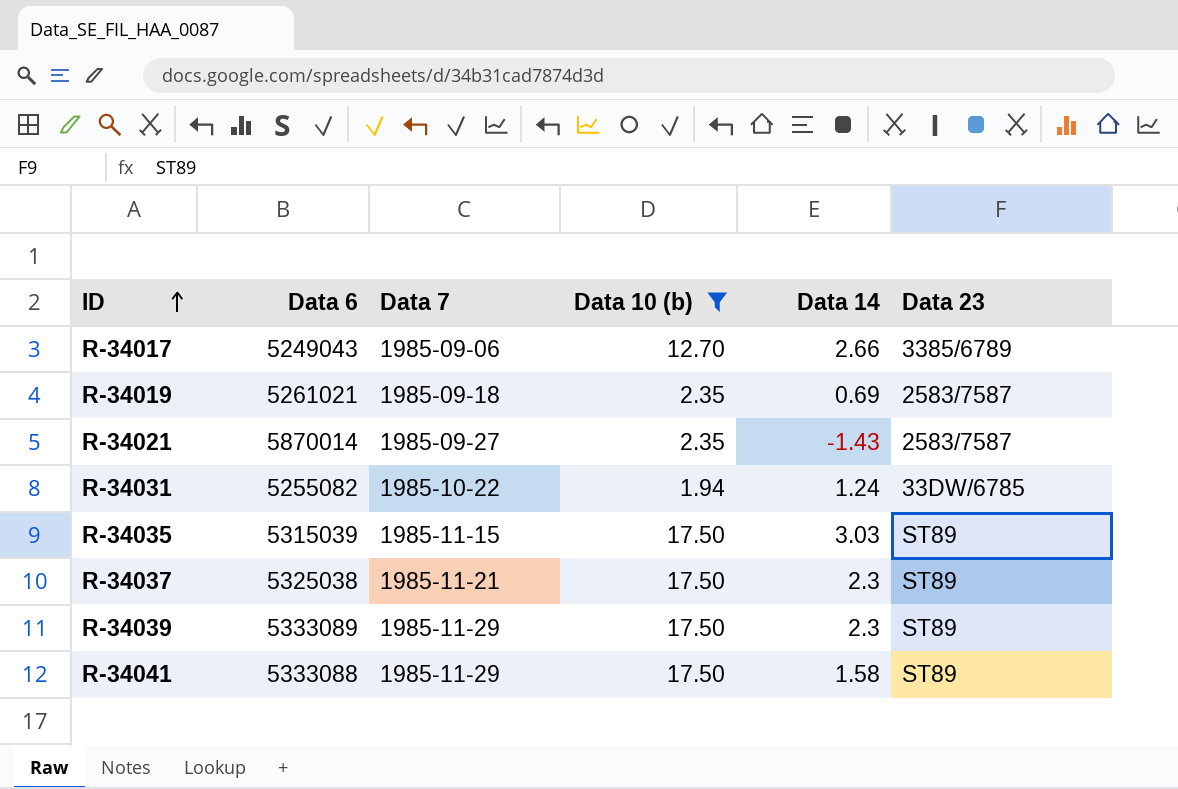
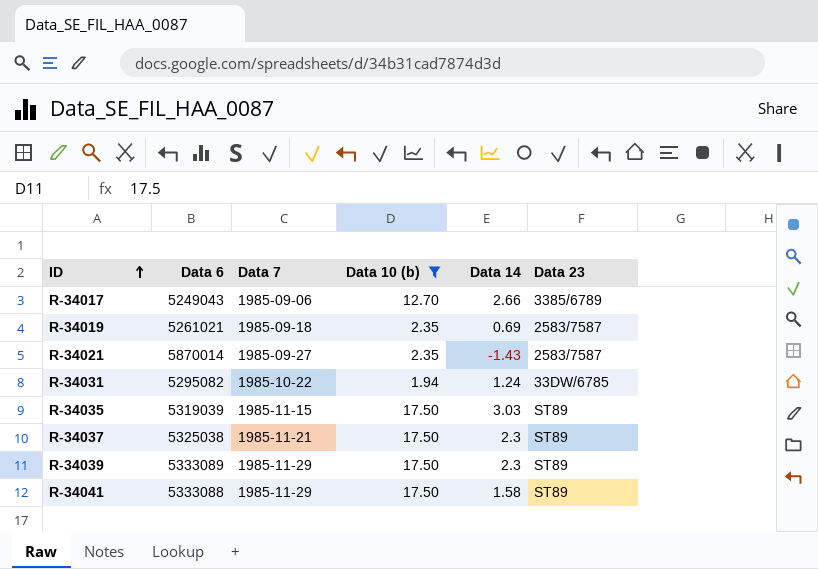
R-34031 | Data 6: 5255082 -> 5295082
R-34035 | Data 6: 5315039 -> 5319039

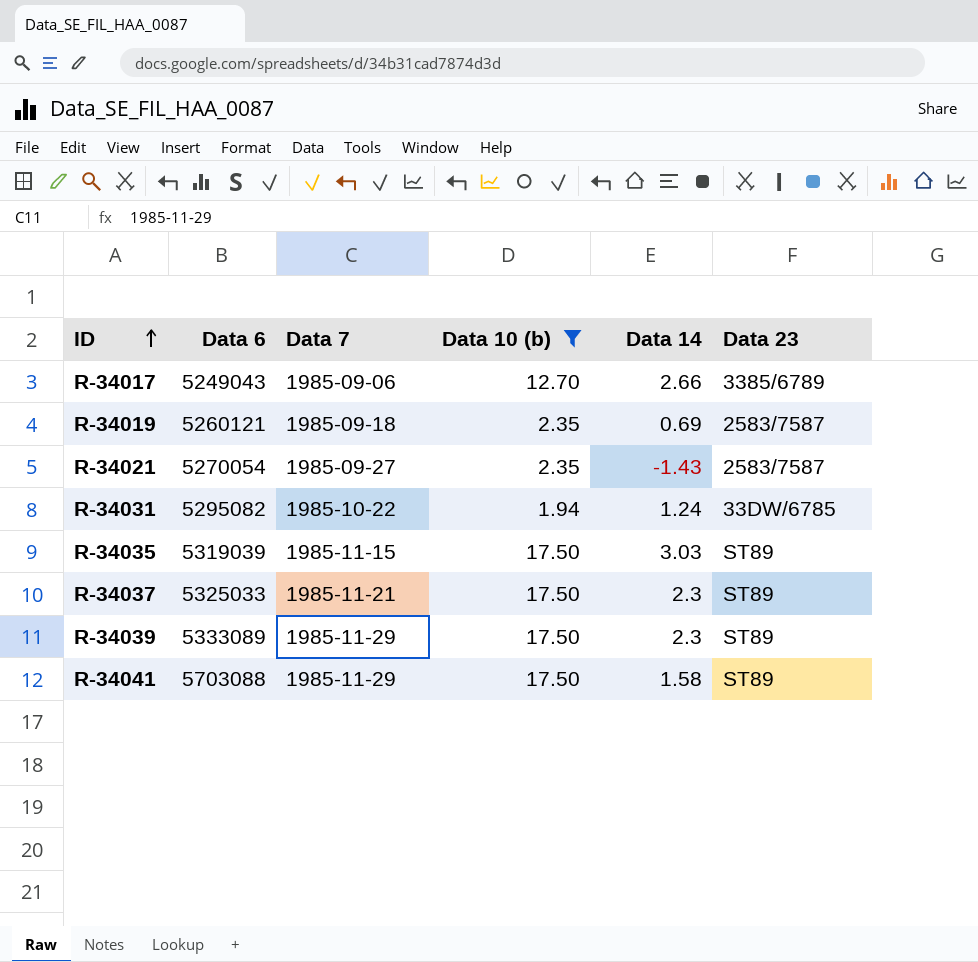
R-34019 | Data 6: 5261021 -> 5260121
R-34021 | Data 6: 5870014 -> 5270054
R-34037 | Data 6: 5325038 -> 5325033
R-34041 | Data 6: 5333088 -> 5703088

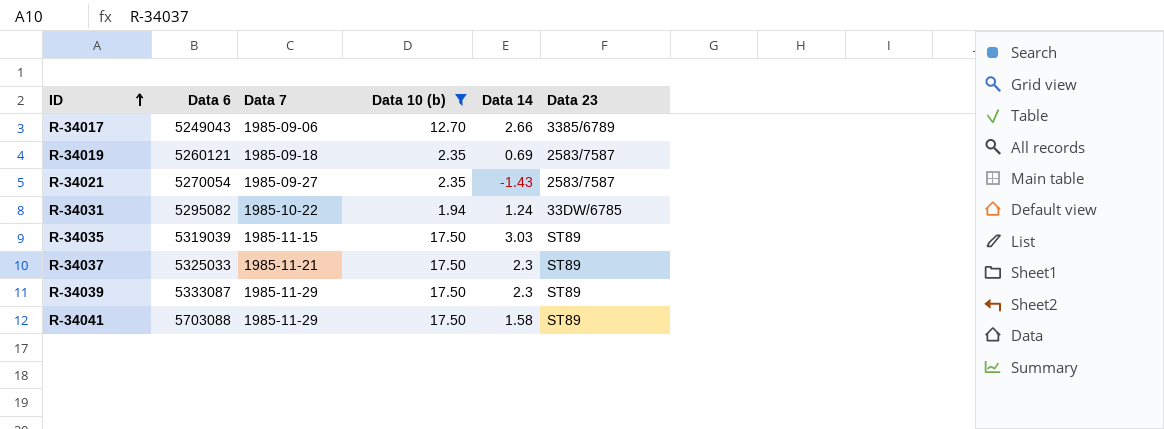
R-34039 | Data 6: 5333089 -> 5333087

